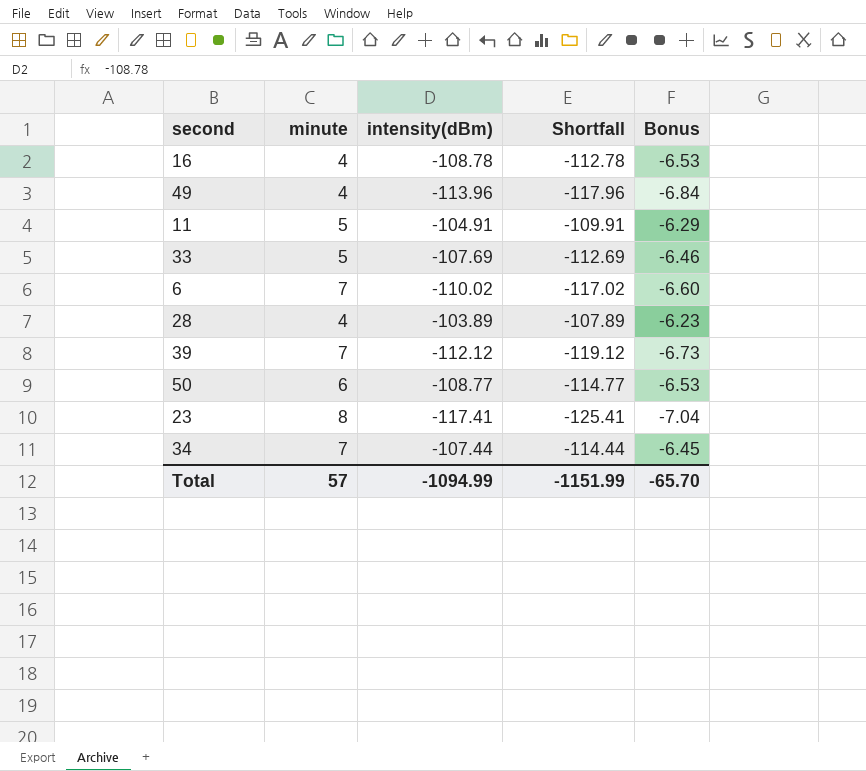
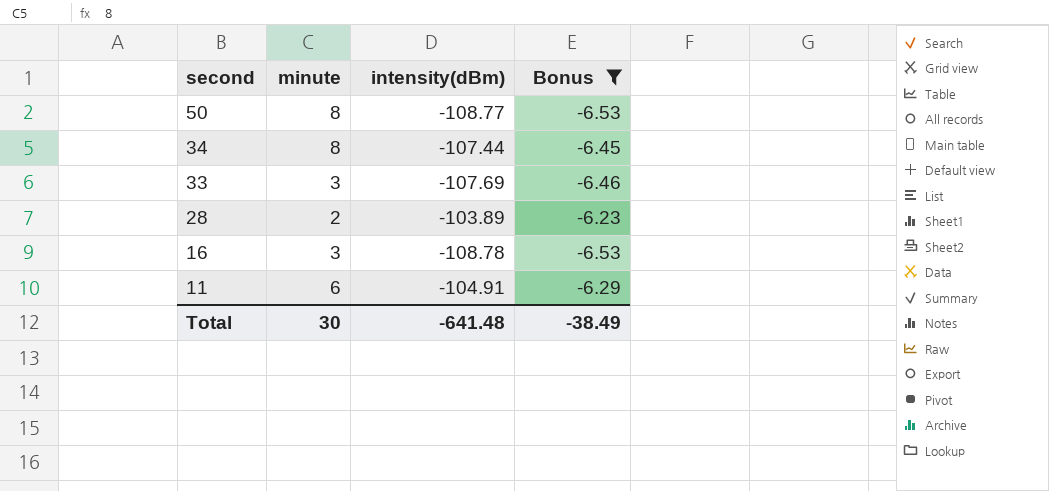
filter: none -> Bonus >= -6.53
row order: none -> second descending
column Shortfall | formula: [intensity(dBm)] - [minute] -> none
50 | minute: 6 -> 8
34 | minute: 7 -> 8
33 | minute: 5 -> 3
28 | minute: 4 -> 2
16 | minute: 4 -> 3
11 | minute: 5 -> 6
Total | minute: 57 -> 30
Total | intensity(dBm): -1094.99 -> -641.48
Total | Bonus: -65.70 -> -38.49

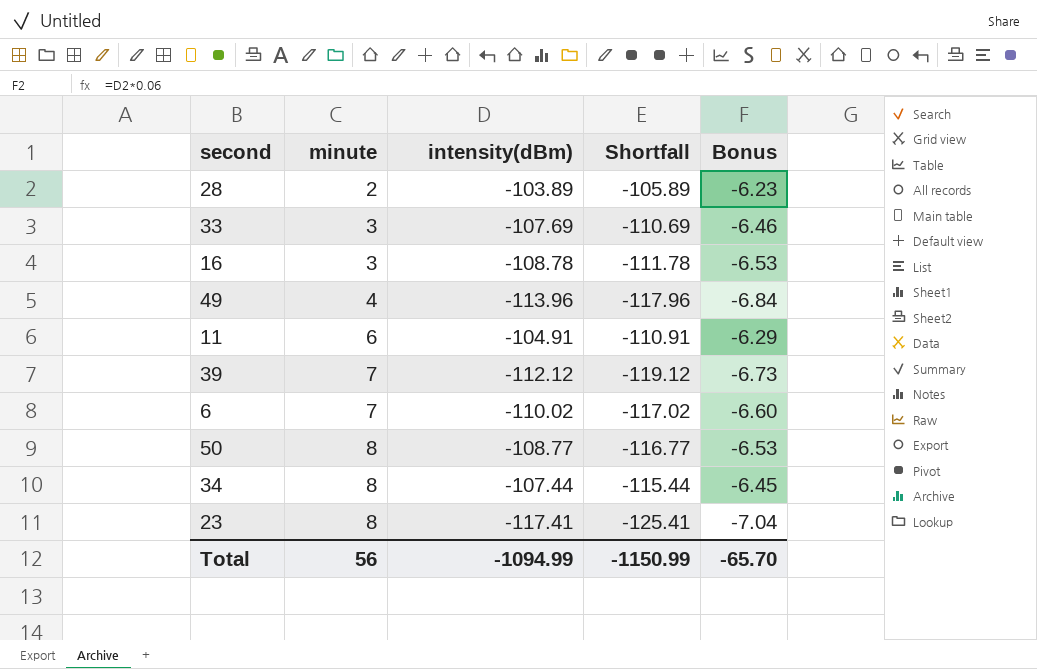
filter: Bonus >= -6.53 -> none
row order: second descending -> minute ascending
column Shortfall | formula: none -> [intensity(dBm)] - [minute]
Total | minute: 30 -> 56
Total | intensity(dBm): -641.48 -> -1094.99
Total | Bonus: -38.49 -> -65.70

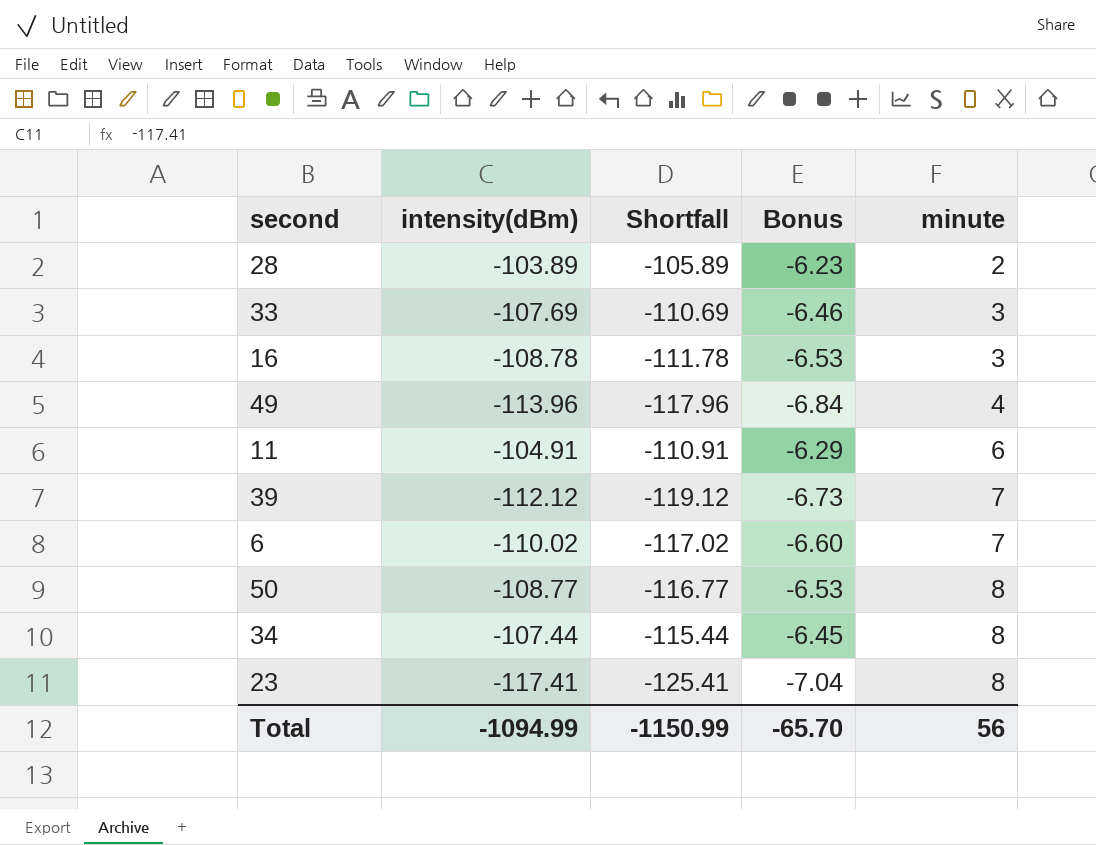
column minute | position: 2 -> 5

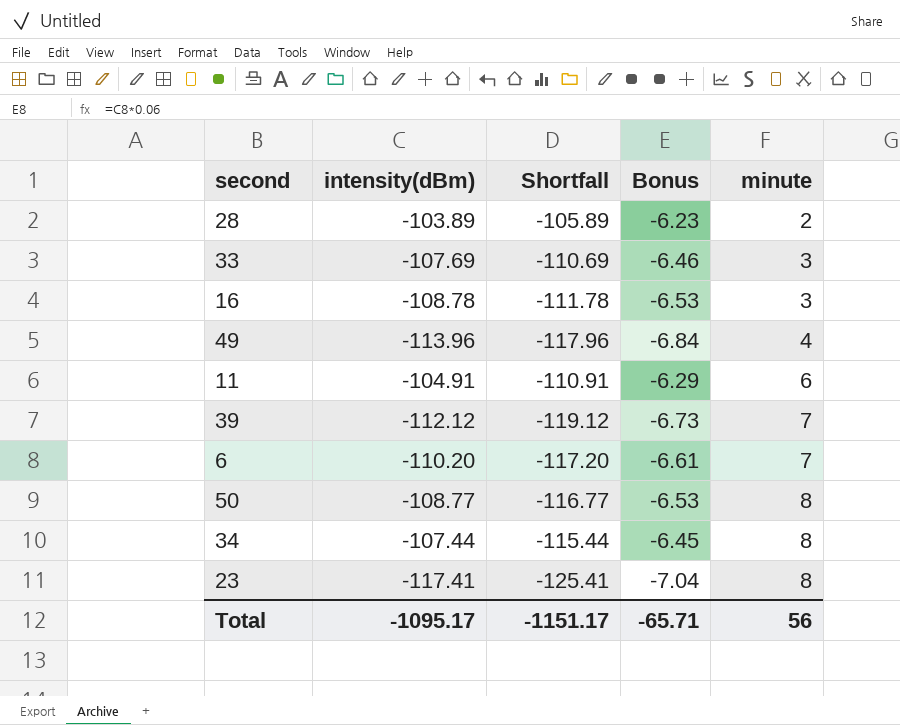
6 | intensity(dBm): -110.02 -> -110.20
6 | Shortfall: -117.02 -> -117.20
6 | Bonus: -6.60 -> -6.61
Total | intensity(dBm): -1094.99 -> -1095.17
Total | Shortfall: -1150.99 -> -1151.17
Total | Bonus: -65.70 -> -65.71

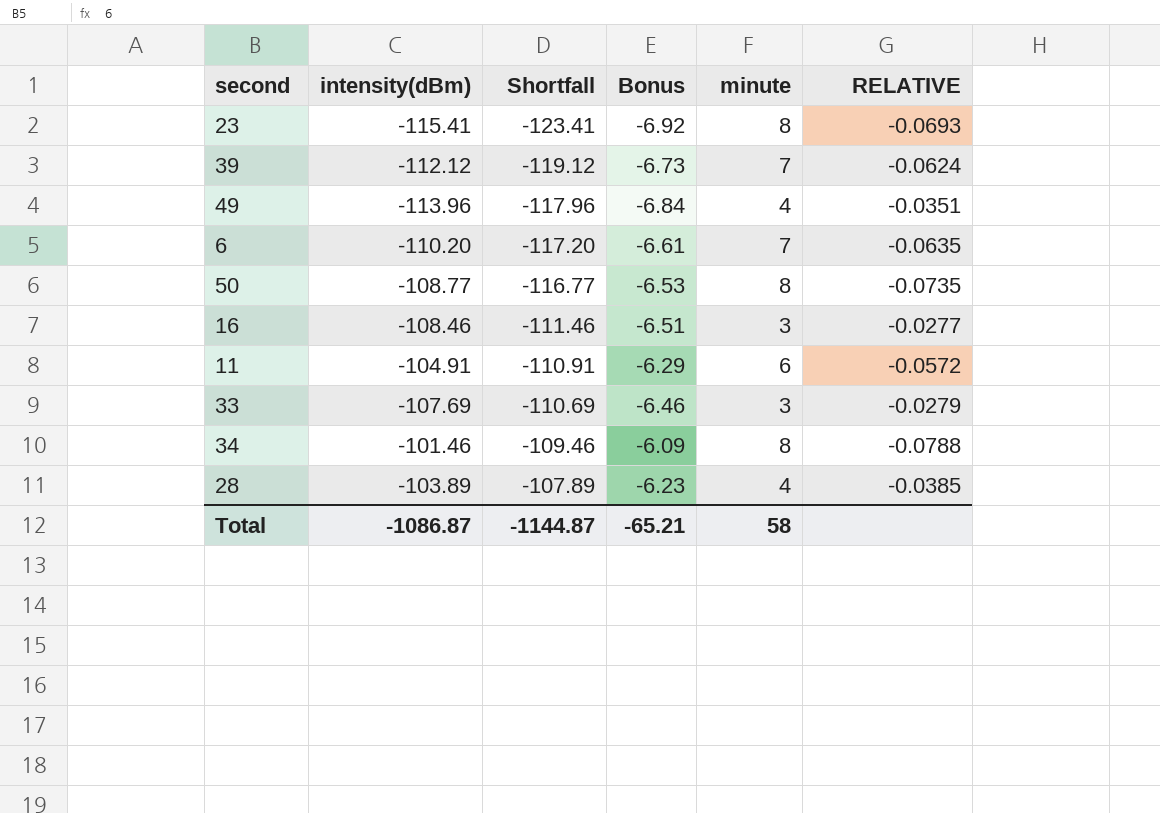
row order: minute ascending -> Shortfall ascending
column RELATIVE | formula: none -> [minute] / [intensity(dBm)]
23 | intensity(dBm): -117.41 -> -115.41
23 | Shortfall: -125.41 -> -123.41
23 | Bonus: -7.04 -> -6.92
16 | intensity(dBm): -108.78 -> -108.46
16 | Shortfall: -111.78 -> -111.46
16 | Bonus: -6.53 -> -6.51
34 | intensity(dBm): -107.44 -> -101.46
34 | Shortfall: -115.44 -> -109.46
34 | Bonus: -6.45 -> -6.09
28 | Shortfall: -105.89 -> -107.89
28 | minute: 2 -> 4
Total | intensity(dBm): -1095.17 -> -1086.87
Total | Shortfall: -1151.17 -> -1144.87
Total | Bonus: -65.71 -> -65.21
Total | minute: 56 -> 58

